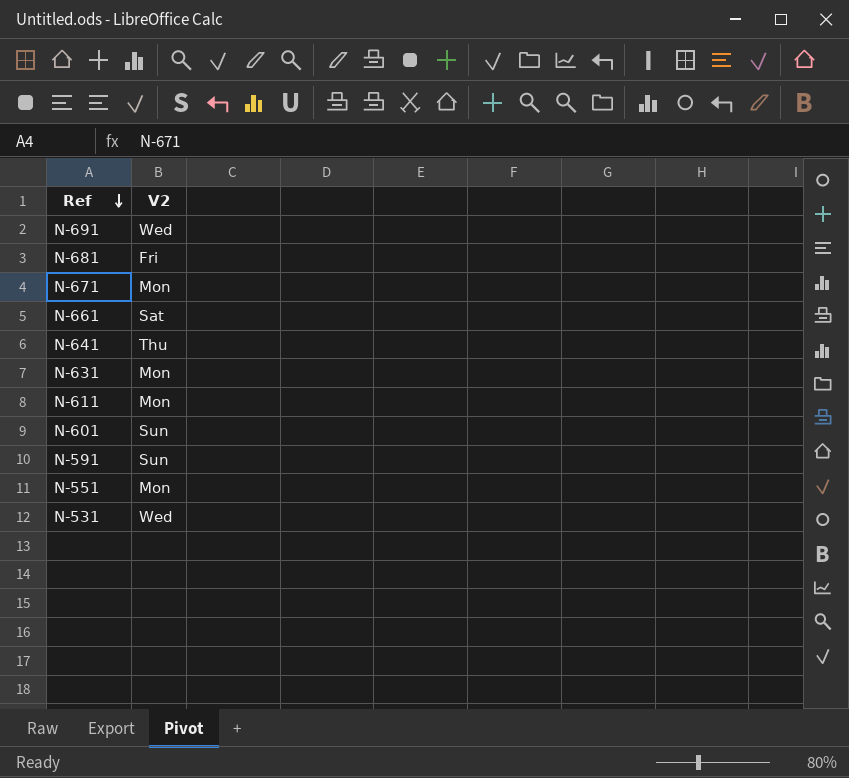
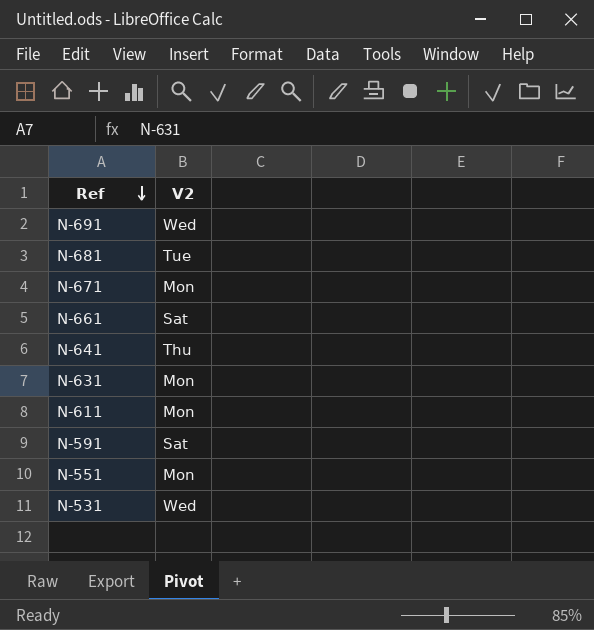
row N-601: Sun -> none
N-681 | V2: Fri -> Tue
N-591 | V2: Sun -> Sat

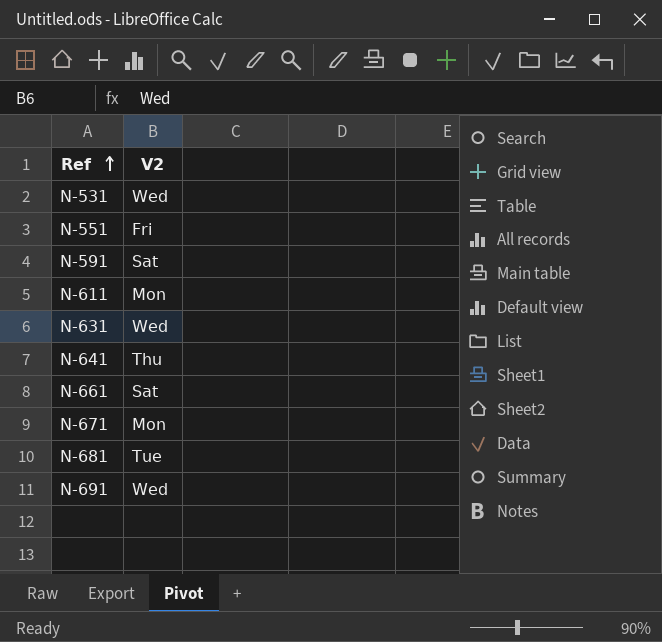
row order: Ref descending -> Ref ascending
N-551 | V2: Mon -> Fri
N-631 | V2: Mon -> Wed

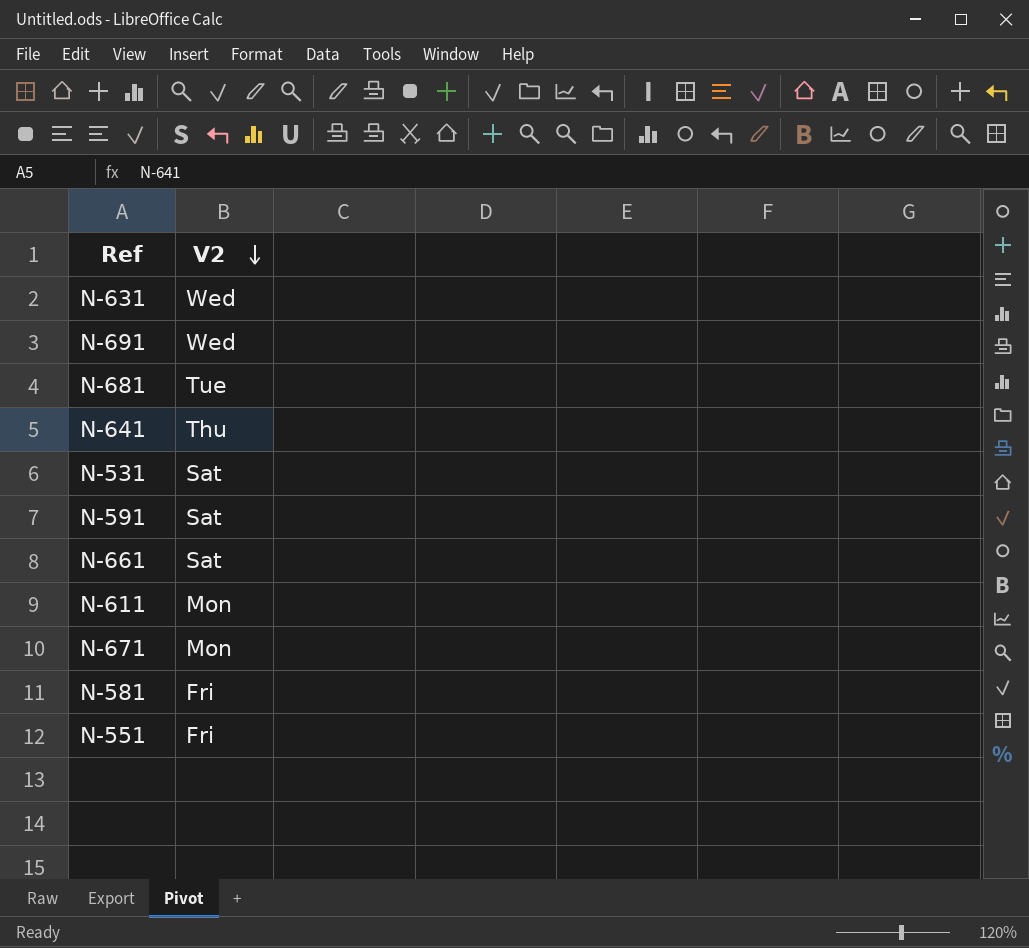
row order: Ref ascending -> V2 descending
N-531 | V2: Wed -> Sat
row N-581: none -> Fri

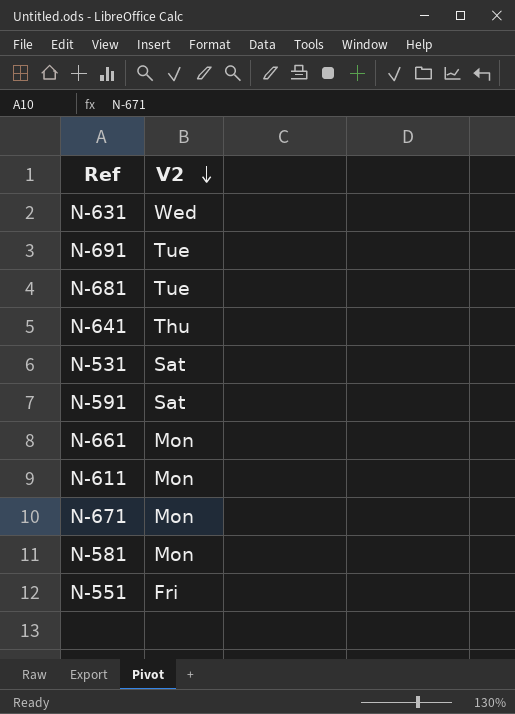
N-691 | V2: Wed -> Tue
N-661 | V2: Sat -> Mon
N-581 | V2: Fri -> Mon

